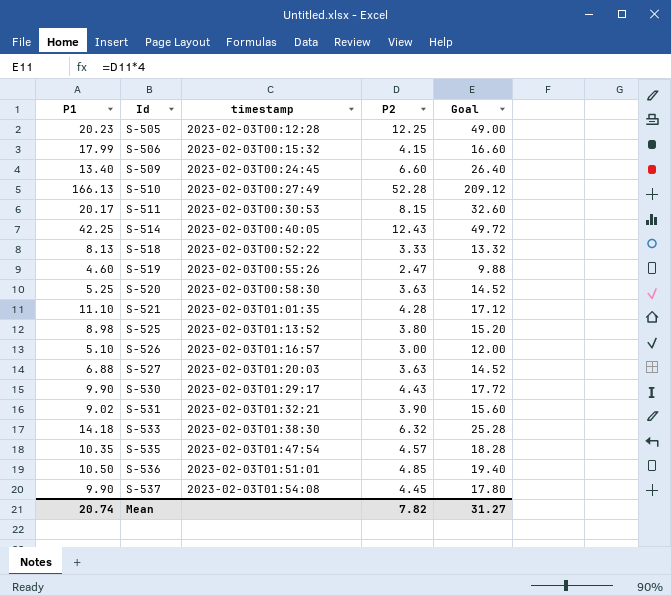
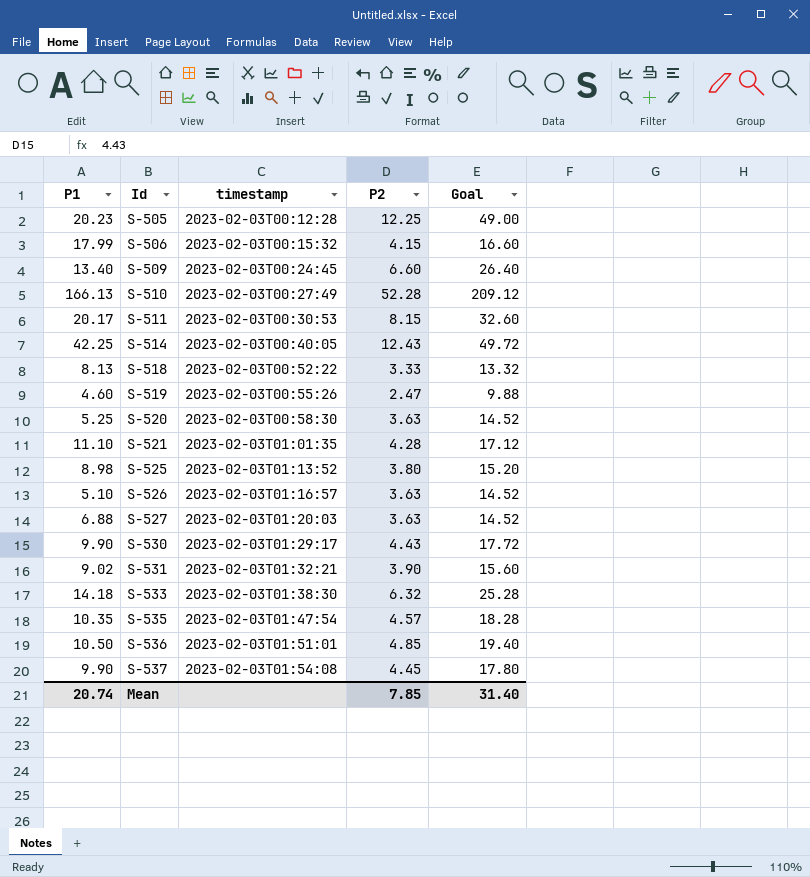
S-526 | P2: 3.00 -> 3.63
S-526 | Goal: 12.00 -> 14.52
Mean | P2: 7.82 -> 7.85
Mean | Goal: 31.27 -> 31.40

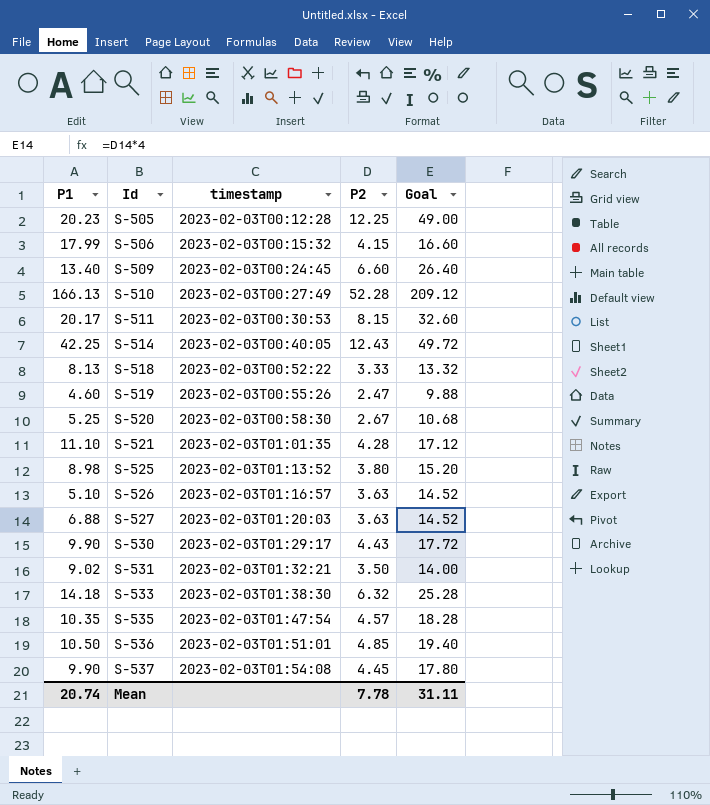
S-520 | P2: 3.63 -> 2.67
S-520 | Goal: 14.52 -> 10.68
S-531 | P2: 3.90 -> 3.50
S-531 | Goal: 15.60 -> 14.00
Mean | P2: 7.85 -> 7.78
Mean | Goal: 31.40 -> 31.11

